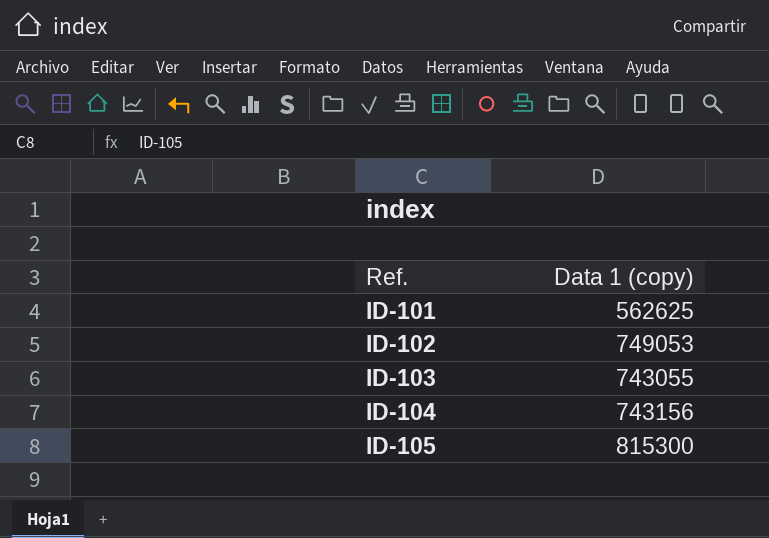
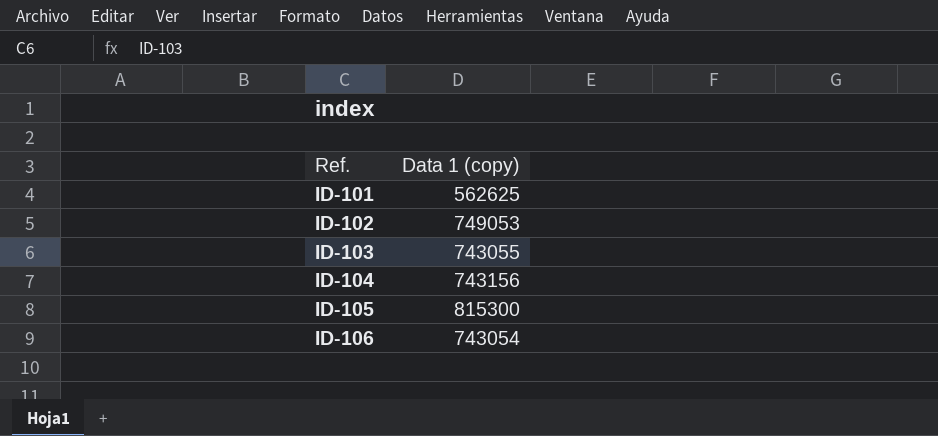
row ID-106: none -> 743054

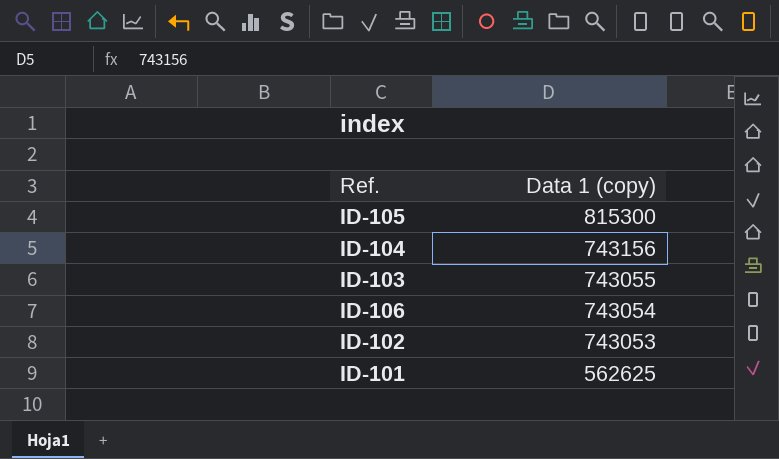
row order: Ref. ascending -> Data 1 (copy) descending
ID-102 | Data 1 (copy): 749053 -> 743053

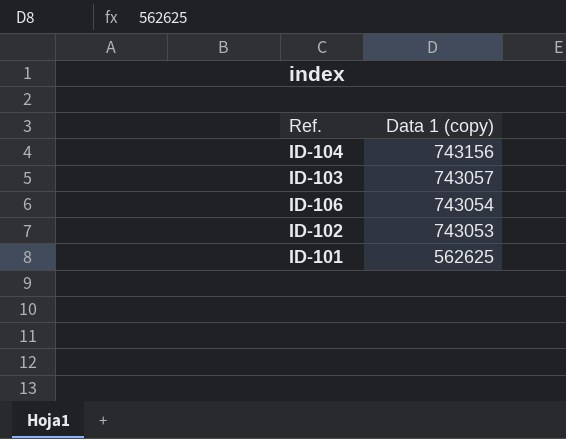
row ID-105: 815300 -> none
ID-103 | Data 1 (copy): 743055 -> 743057

